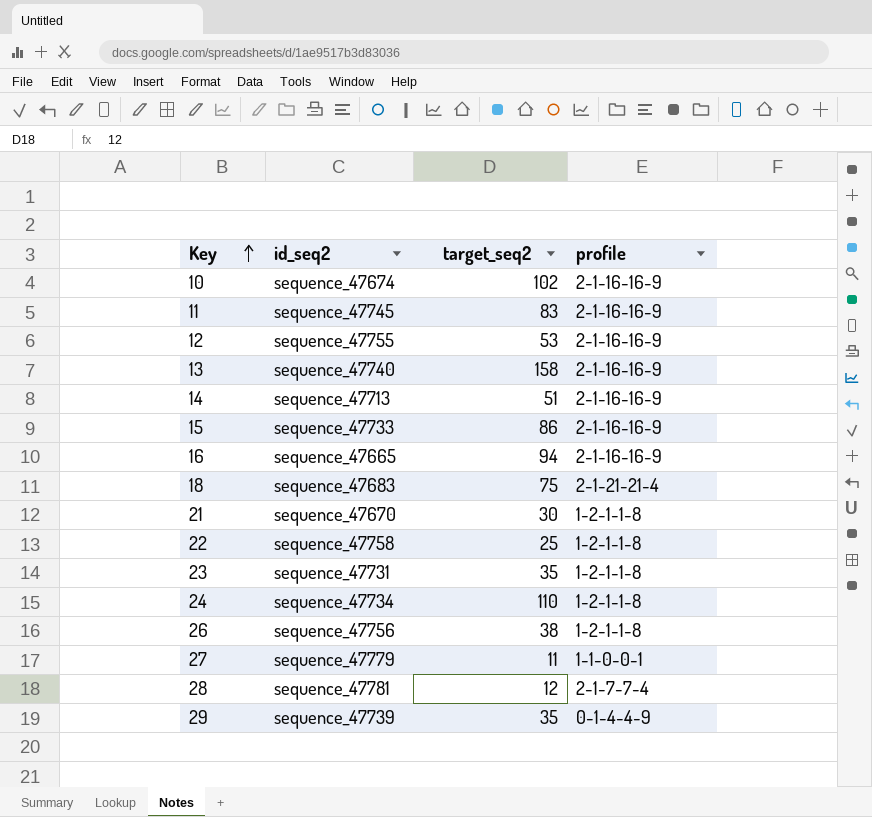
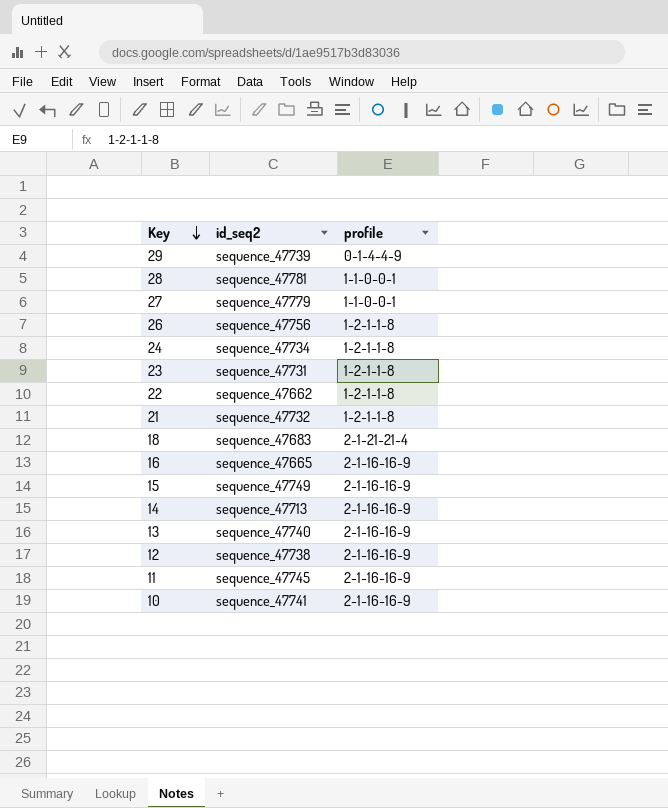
row order: Key ascending -> Key descending
column target_seq2 | position: 3 -> none
28 | profile: 2-1-7-7-4 -> 1-1-0-0-1
22 | id_seq2: sequence_47758 -> sequence_47662
21 | id_seq2: sequence_47670 -> sequence_47732
15 | id_seq2: sequence_47733 -> sequence_47749
12 | id_seq2: sequence_47755 -> sequence_47738
10 | id_seq2: sequence_47674 -> sequence_47741

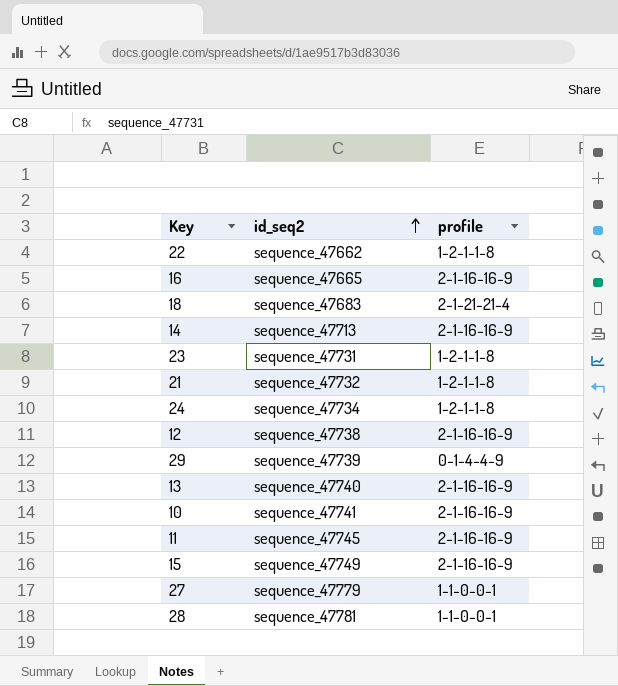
row order: Key descending -> id_seq2 ascending
row 26: sequence_47756 | 1-2-1-1-8 -> none

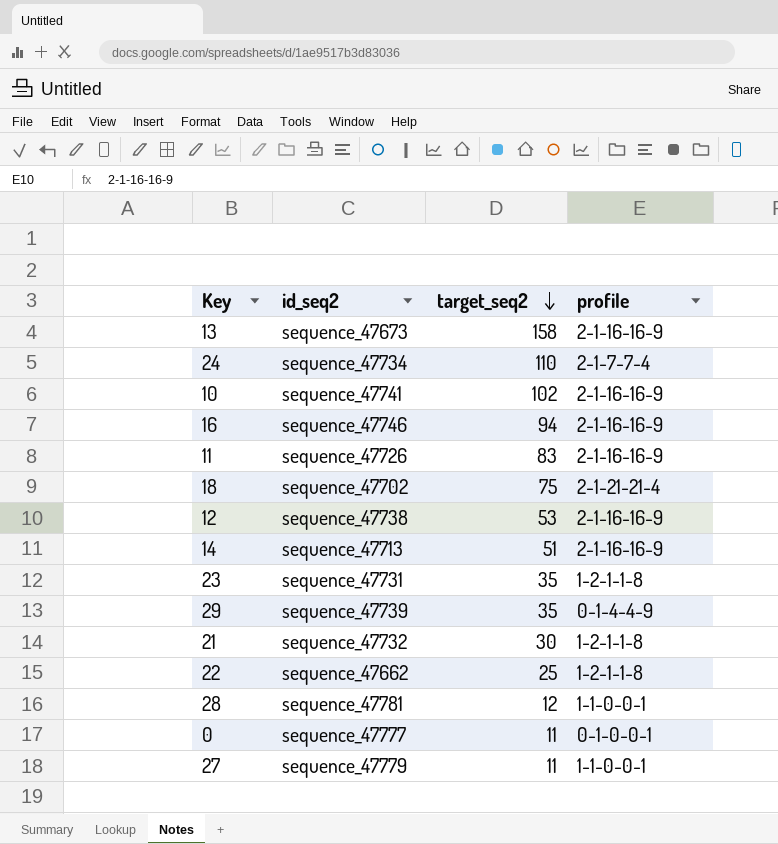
row order: id_seq2 ascending -> target_seq2 descending
column target_seq2 | position: none -> 3
row 15: sequence_47749 | 2-1-16-16-9 -> none
13 | id_seq2: sequence_47740 -> sequence_47673
24 | profile: 1-2-1-1-8 -> 2-1-7-7-4
16 | id_seq2: sequence_47665 -> sequence_47746
11 | id_seq2: sequence_47745 -> sequence_47726
18 | id_seq2: sequence_47683 -> sequence_47702
row 0: none -> sequence_47777 | 11 | 0-1-0-0-1

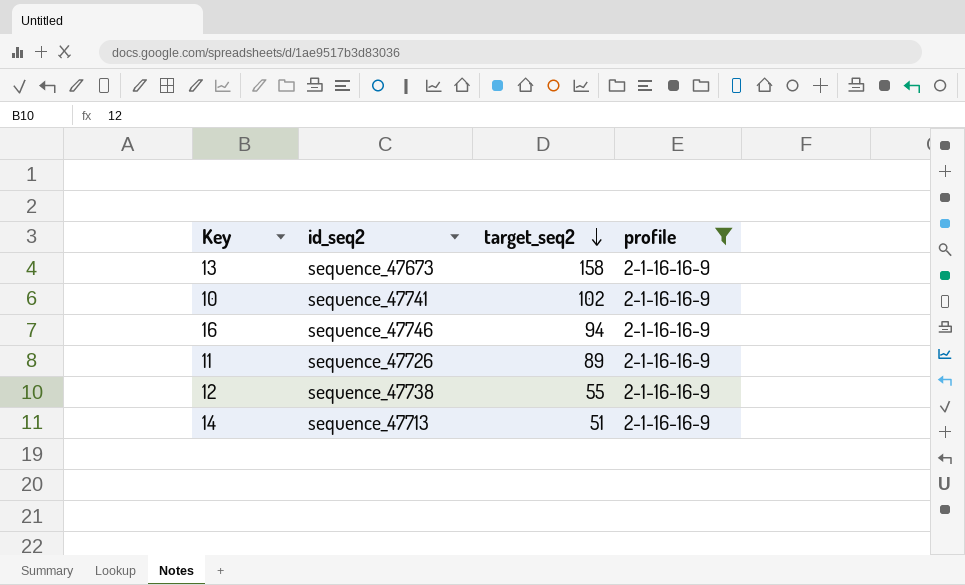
filter: none -> profile = 2-1-16-16-9
11 | target_seq2: 83 -> 89
12 | target_seq2: 53 -> 55

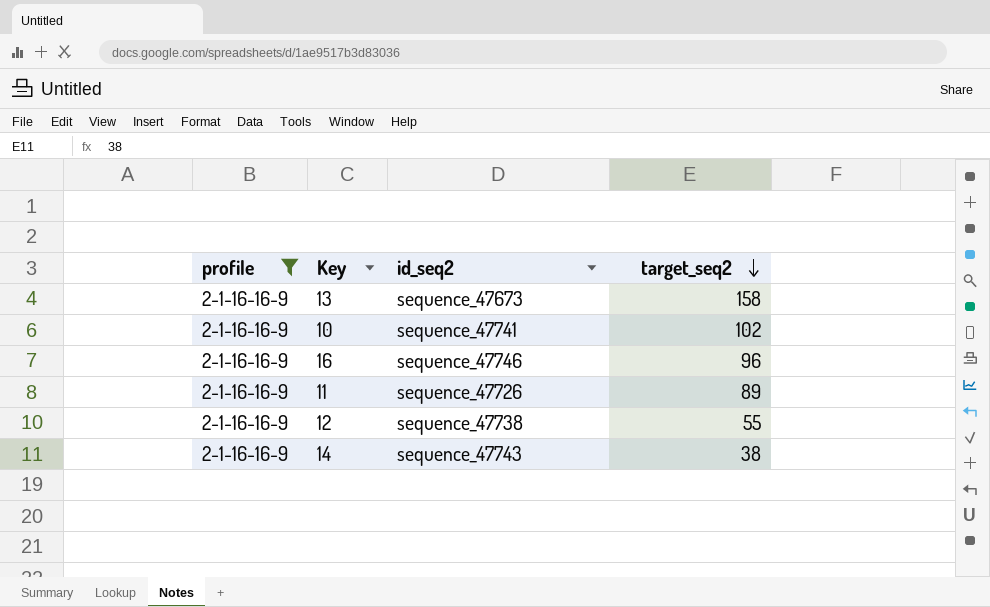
column profile | position: 4 -> 1
16 | target_seq2: 94 -> 96
14 | id_seq2: sequence_47713 -> sequence_47743
14 | target_seq2: 51 -> 38

